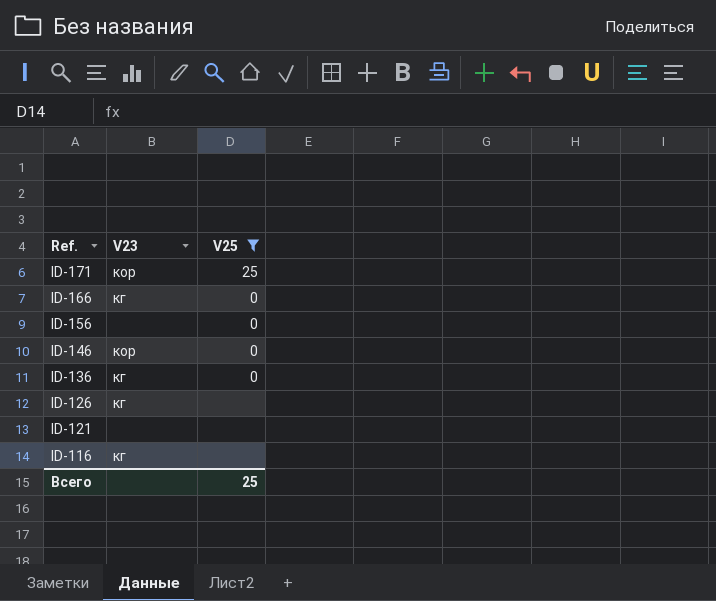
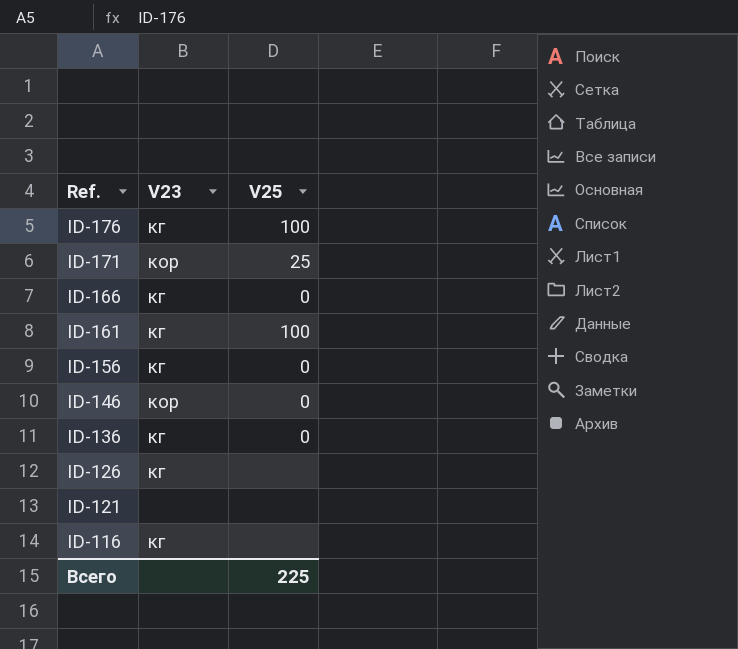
filter: V25 != 100 -> none
ID-156 | V23: none -> кг
Всего | V25: 25 -> 225

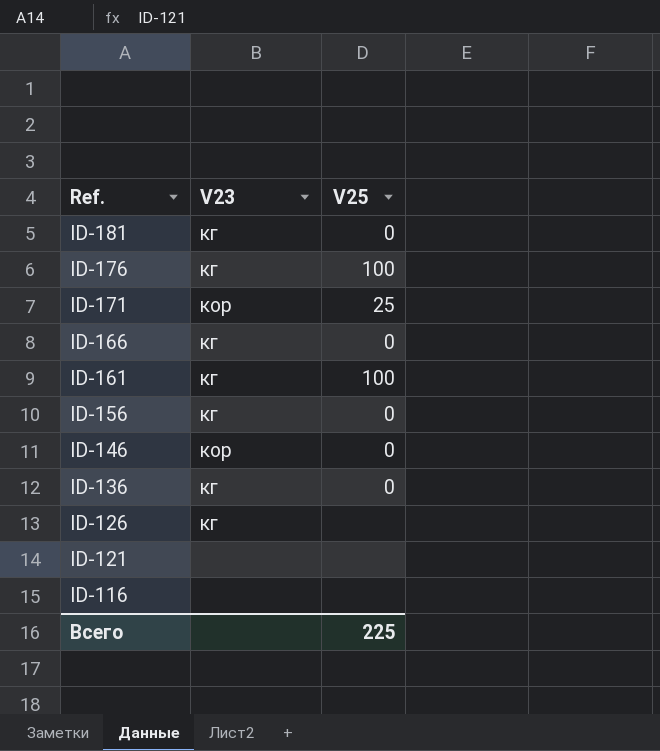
row ID-181: none -> кг | 0
ID-116 | V23: кг -> none

